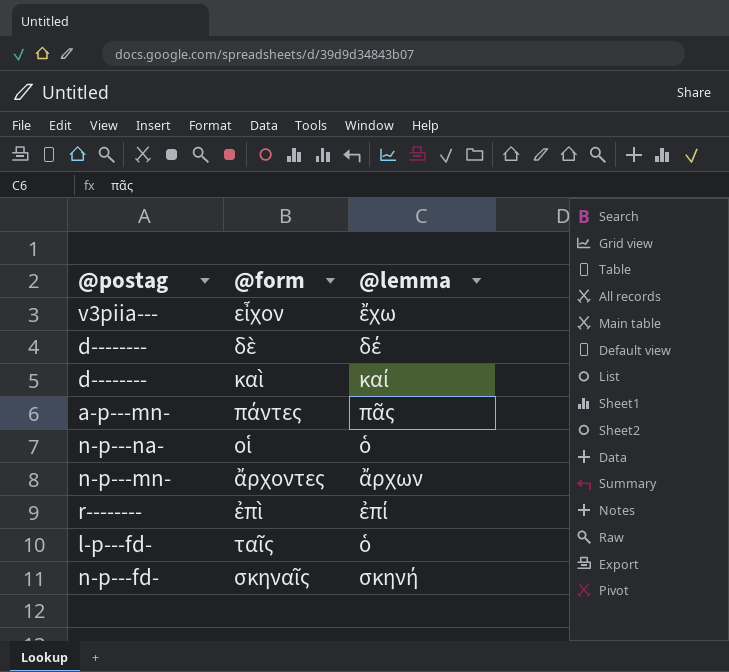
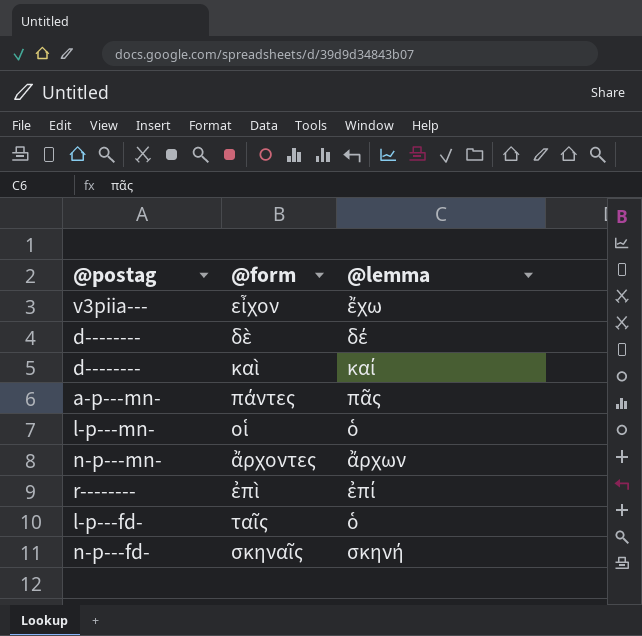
οἱ | @postag: n-p---na- -> l-p---mn-

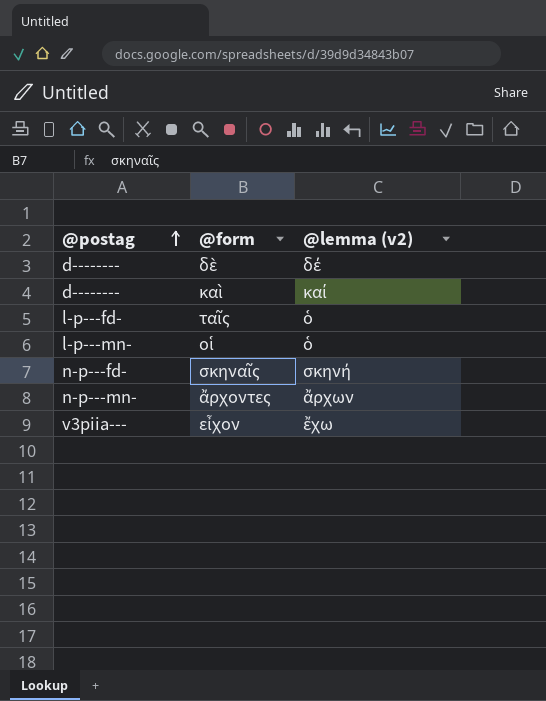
row order: none -> @postag ascending
column name: @lemma -> @lemma (v2)
row πάντες: a-p---mn- | πᾶς -> none
row ἐπὶ: r-------- | ἐπί -> none

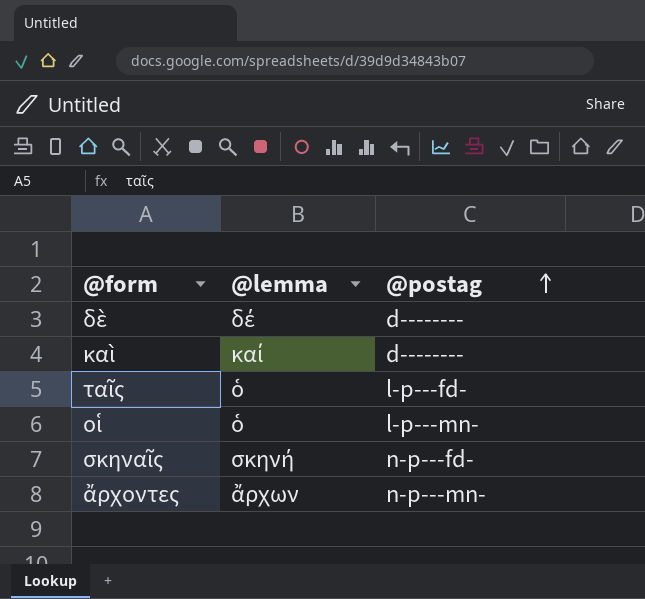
column name: @lemma (v2) -> @lemma
column @postag | position: 1 -> 3
row εἶχον: v3piia--- | ἔχω -> none

